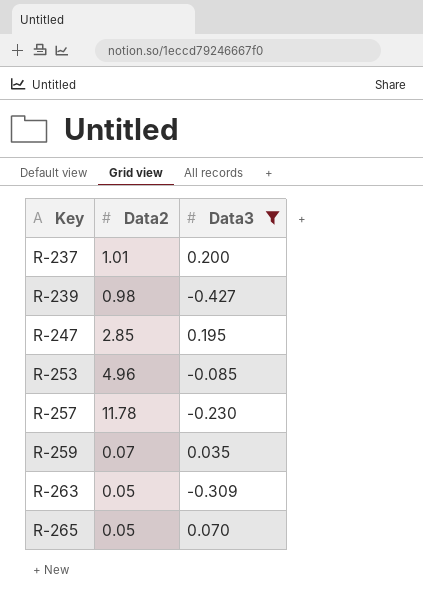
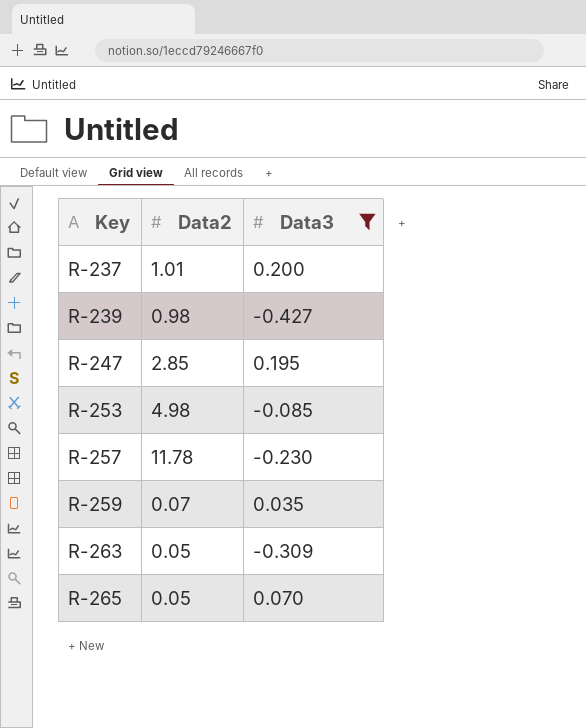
R-253 | Data2: 4.96 -> 4.98

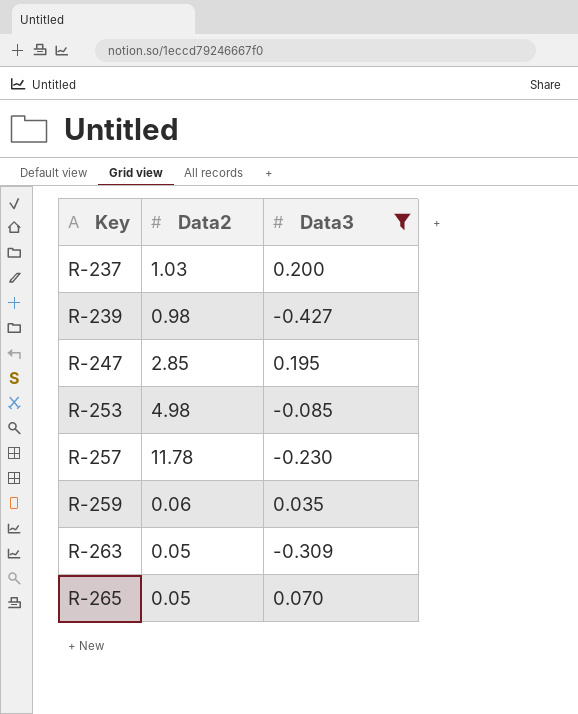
R-237 | Data2: 1.01 -> 1.03
R-259 | Data2: 0.07 -> 0.06

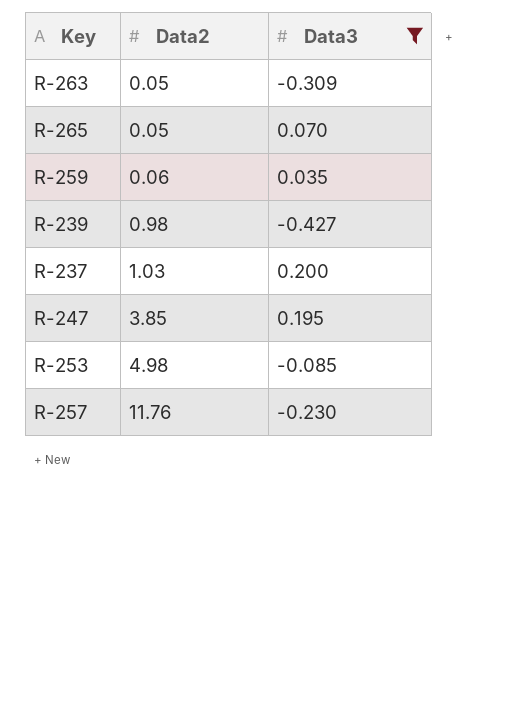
row order: Key ascending -> Data2 ascending
R-247 | Data2: 2.85 -> 3.85
R-257 | Data2: 11.78 -> 11.76

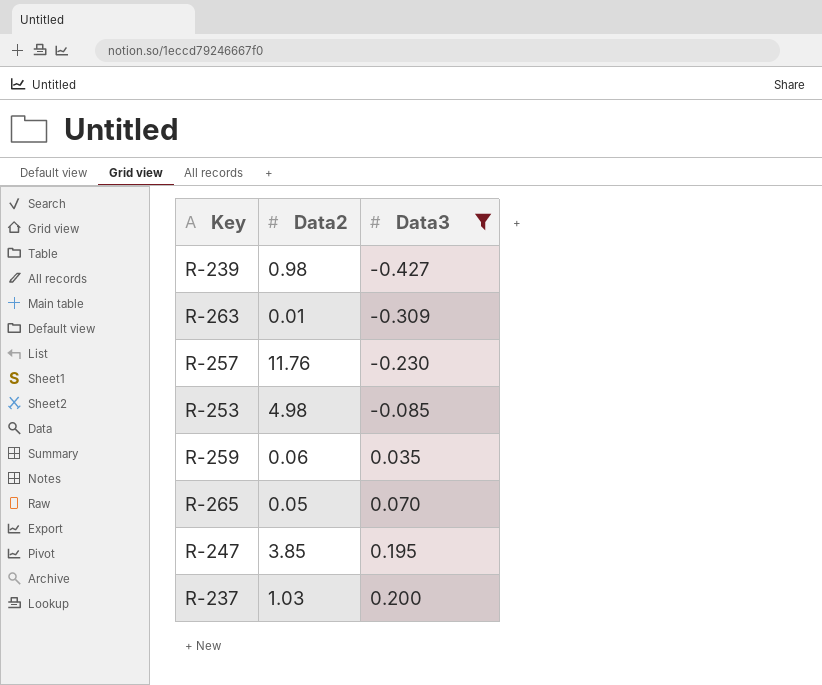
row order: Data2 ascending -> Data3 ascending
R-263 | Data2: 0.05 -> 0.01

